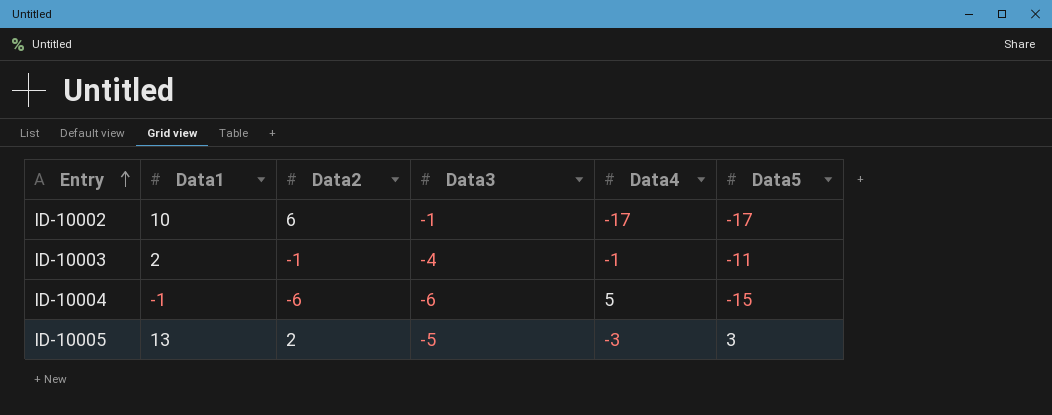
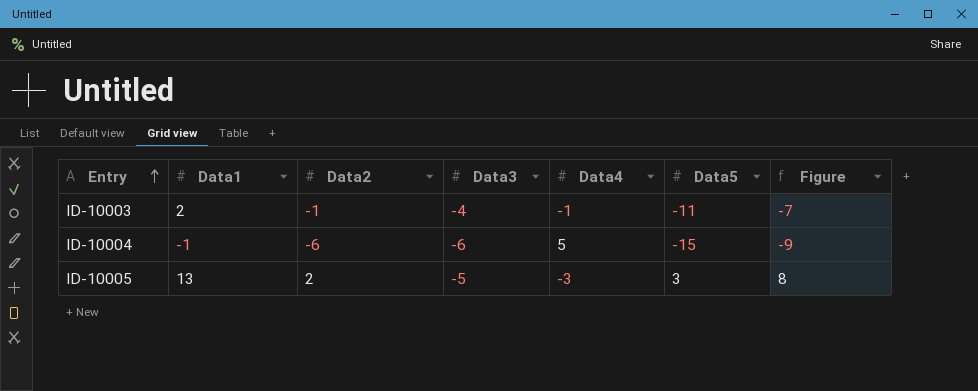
column Figure | formula: none -> [Data5] - [Data3]
row ID-10002: 10 | 6 | -1 | -17 | -17 -> none

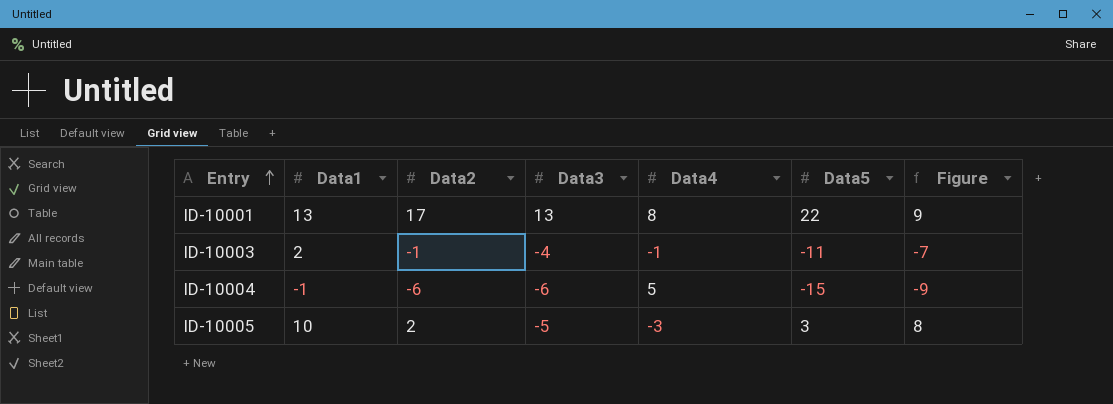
row ID-10001: none -> 13 | 17 | 13 | 8 | 22 | 9
ID-10005 | Data1: 13 -> 10

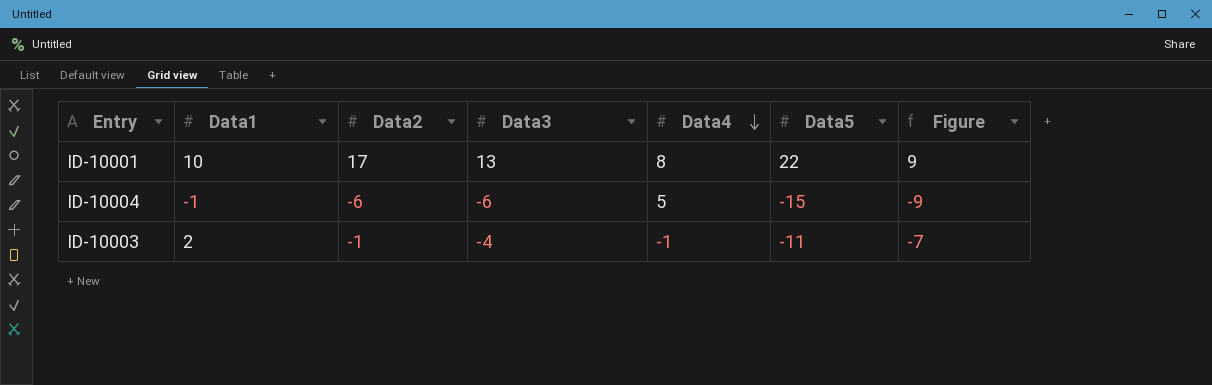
row order: Entry ascending -> Data4 descending
row ID-10005: 10 | 2 | -5 | -3 | 3 | 8 -> none
ID-10001 | Data1: 13 -> 10

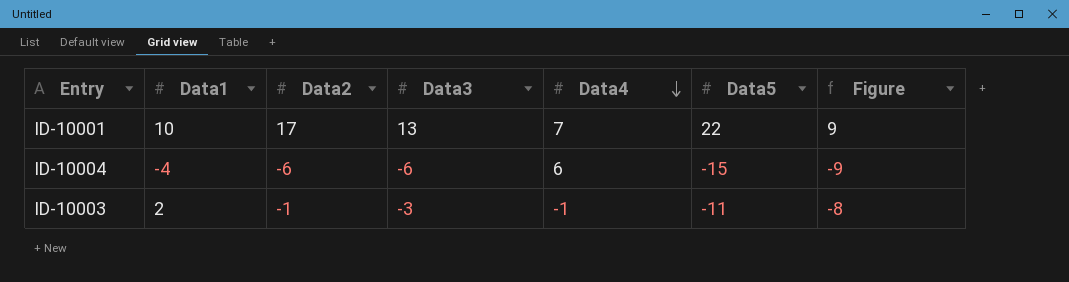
ID-10001 | Data4: 8 -> 7
ID-10004 | Data1: -1 -> -4
ID-10004 | Data4: 5 -> 6
ID-10003 | Data3: -4 -> -3
ID-10003 | Figure: -7 -> -8

